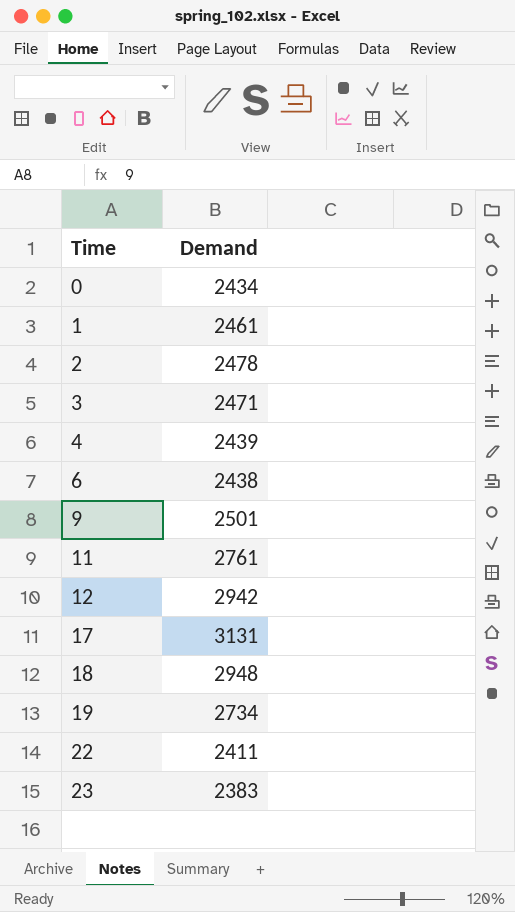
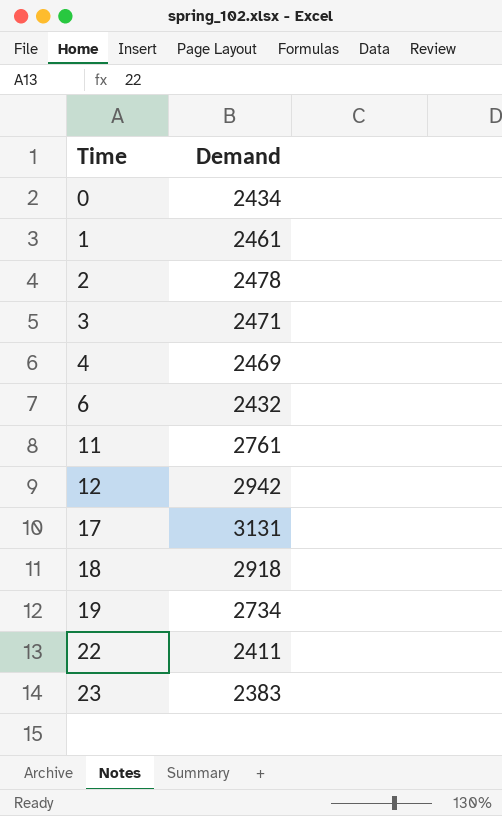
row 9: 2501 -> none
4 | Demand: 2439 -> 2469
6 | Demand: 2438 -> 2432
18 | Demand: 2948 -> 2918

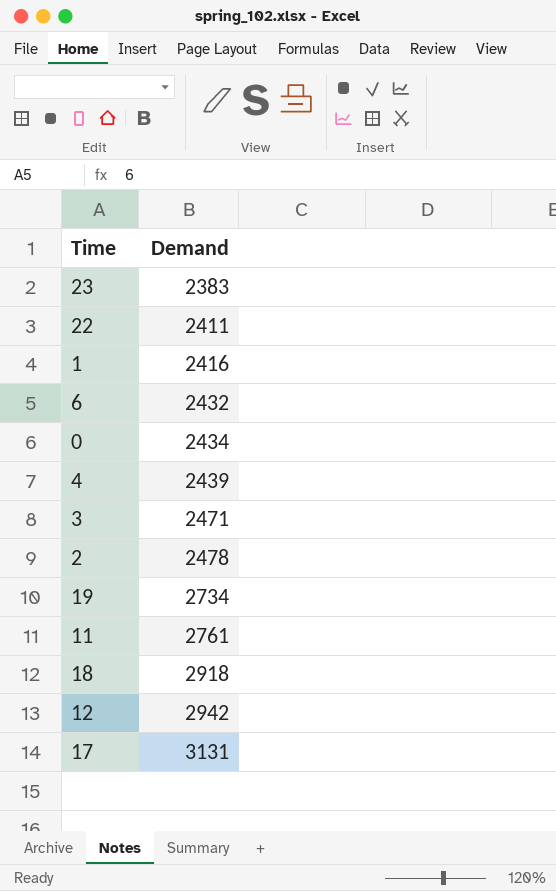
row order: Time ascending -> Demand ascending
1 | Demand: 2461 -> 2416
4 | Demand: 2469 -> 2439

